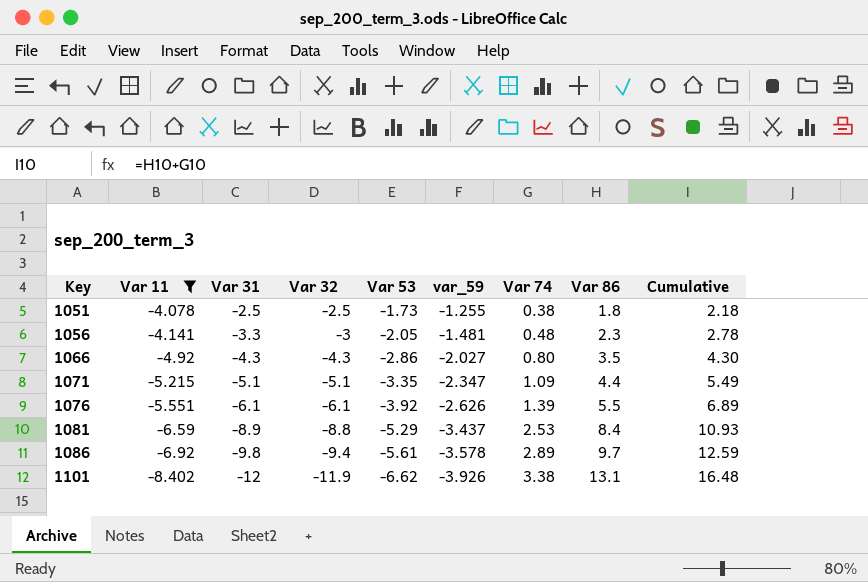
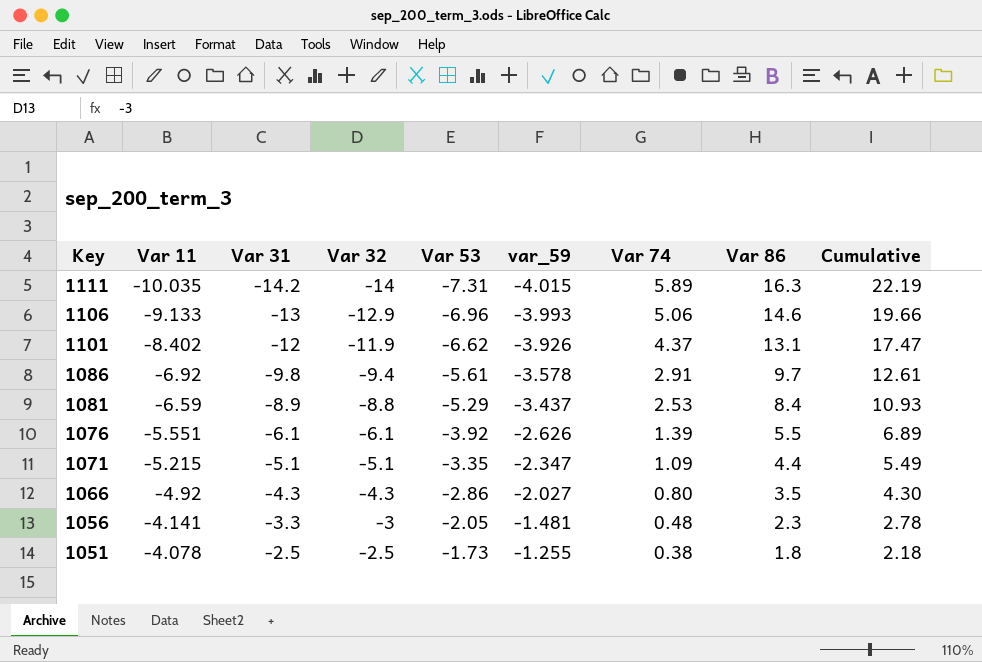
filter: Var 11 >= -8.402 -> none
row order: Key ascending -> Key descending
1101 | Var 74: 3.38 -> 4.37
1101 | Cumulative: 16.48 -> 17.47
1086 | Var 74: 2.89 -> 2.91
1086 | Cumulative: 12.59 -> 12.61

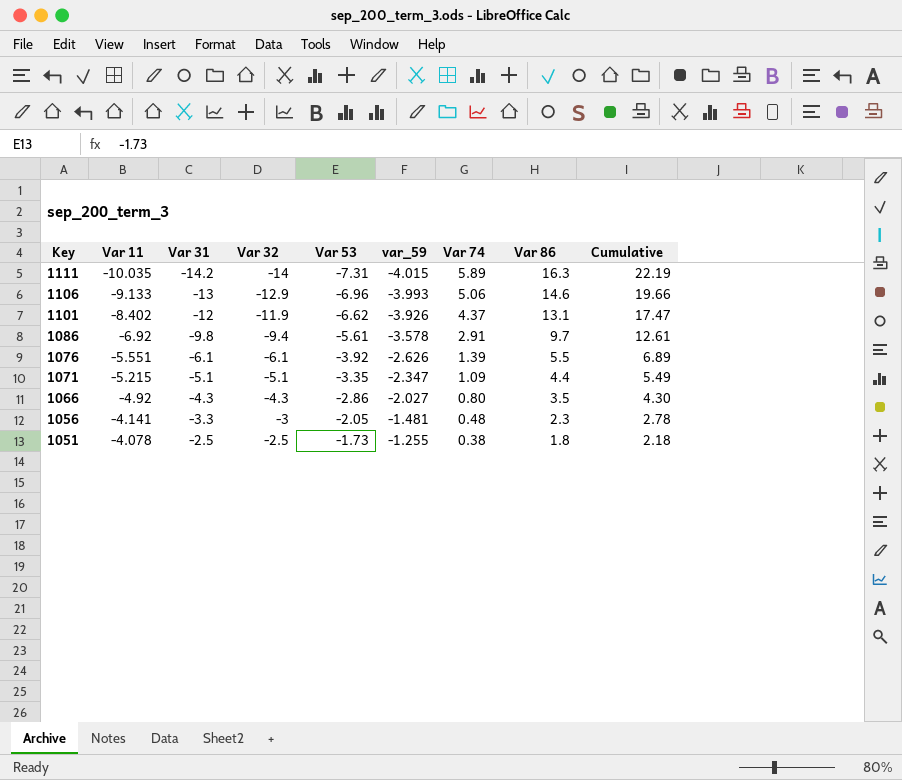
row 1081: -6.59 | -8.9 | -8.8 | -5.29 | -3.437 | 2.53 | 8.4 | 10.93 -> none

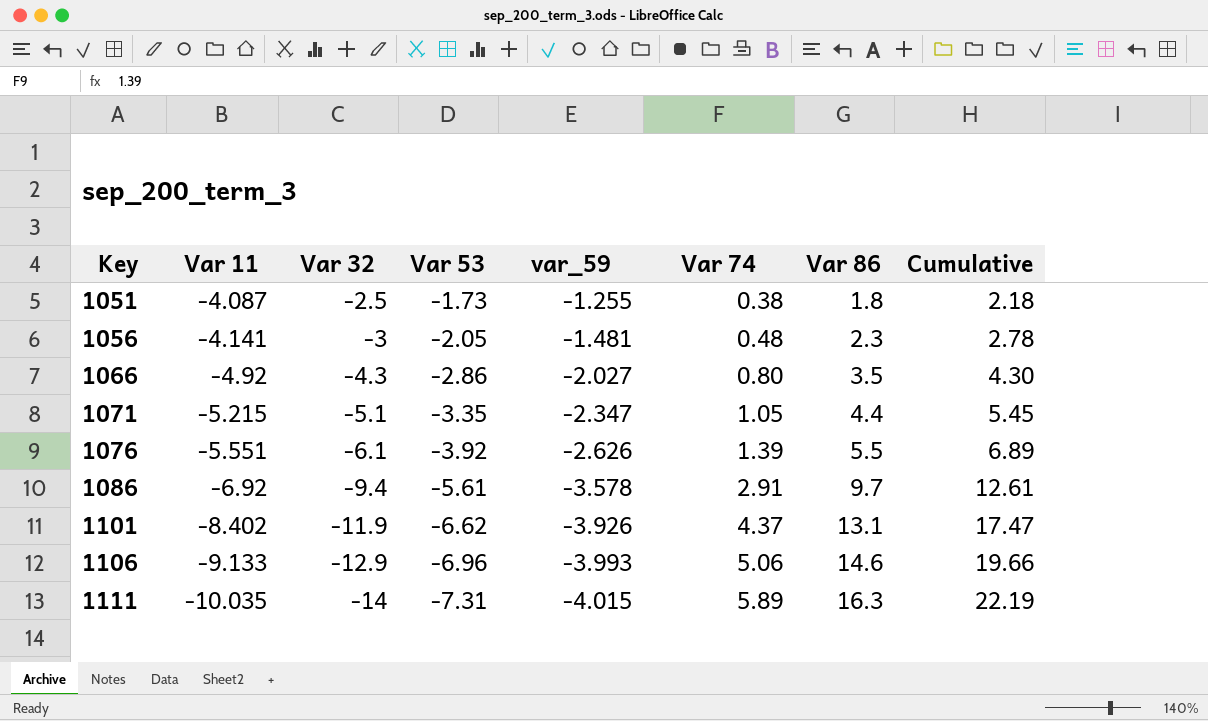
row order: Key descending -> Key ascending
column Var 31 | position: 3 -> none
1051 | Var 11: -4.078 -> -4.087
1071 | Var 74: 1.09 -> 1.05
1071 | Cumulative: 5.49 -> 5.45

